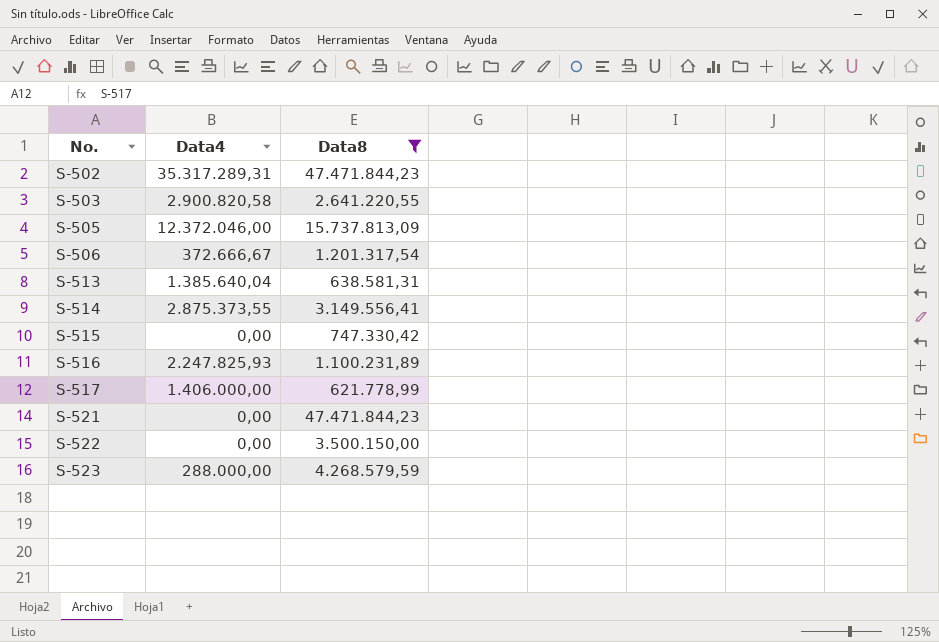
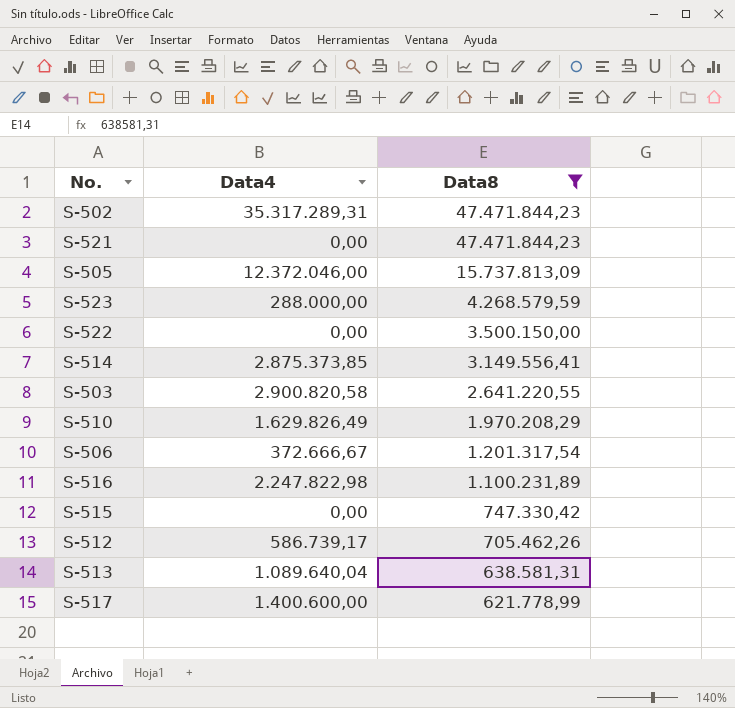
row order: No. ascending -> Data8 descending
S-514 | Data4: 2.875.373,55 -> 2.875.373,85
row S-510: none -> 1.629.826,49 | 1.970.208,29
S-516 | Data4: 2.247.825,93 -> 2.247.822,98
row S-512: none -> 586.739,17 | 705.462,26
S-513 | Data4: 1.385.640,04 -> 1.089.640,04
S-517 | Data4: 1.406.000,00 -> 1.400.600,00

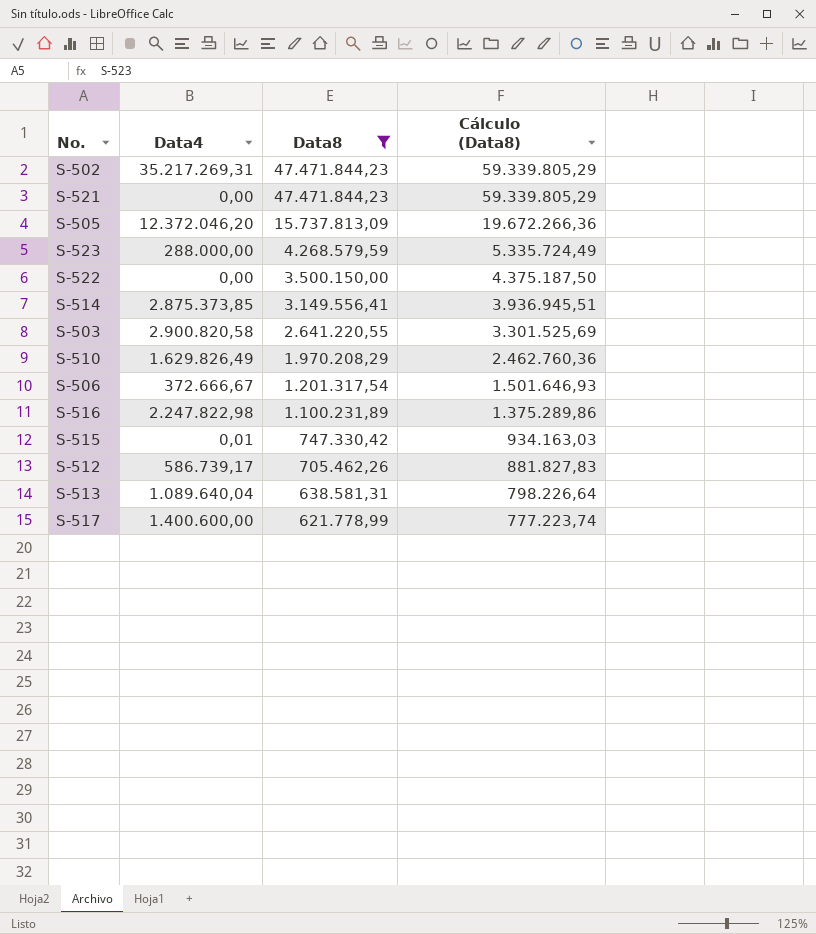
column Cálculo (Data8) | formula: none -> [Data8] * 1,25
S-502 | Data4: 35.317.289,31 -> 35.217.269,31
S-505 | Data4: 12.372.046,00 -> 12.372.046,20
S-515 | Data4: 0,00 -> 0,01

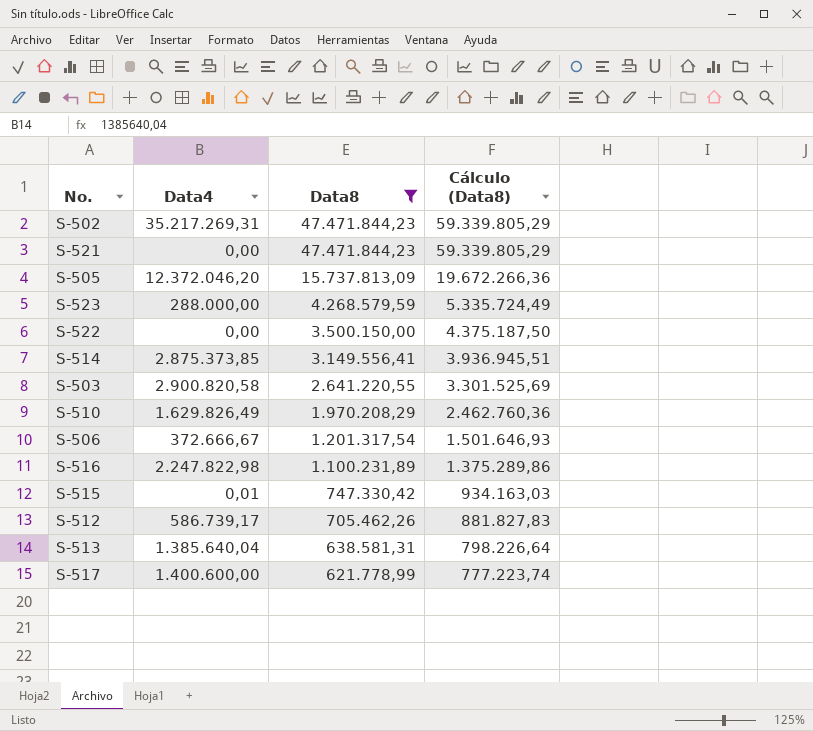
S-513 | Data4: 1.089.640,04 -> 1.385.640,04

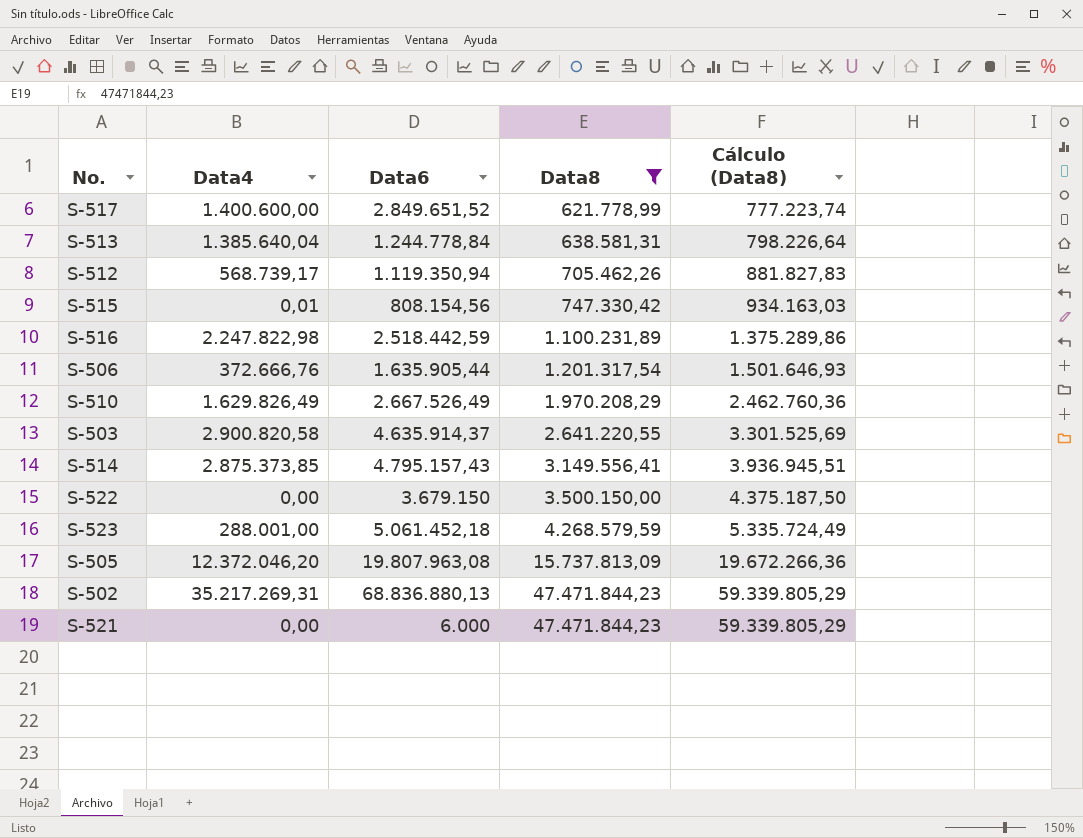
row order: Data8 descending -> Data8 ascending
column Data6 | position: none -> 3
S-512 | Data4: 586.739,17 -> 568.739,17
S-506 | Data4: 372.666,67 -> 372.666,76
S-523 | Data4: 288.000,00 -> 288.001,00

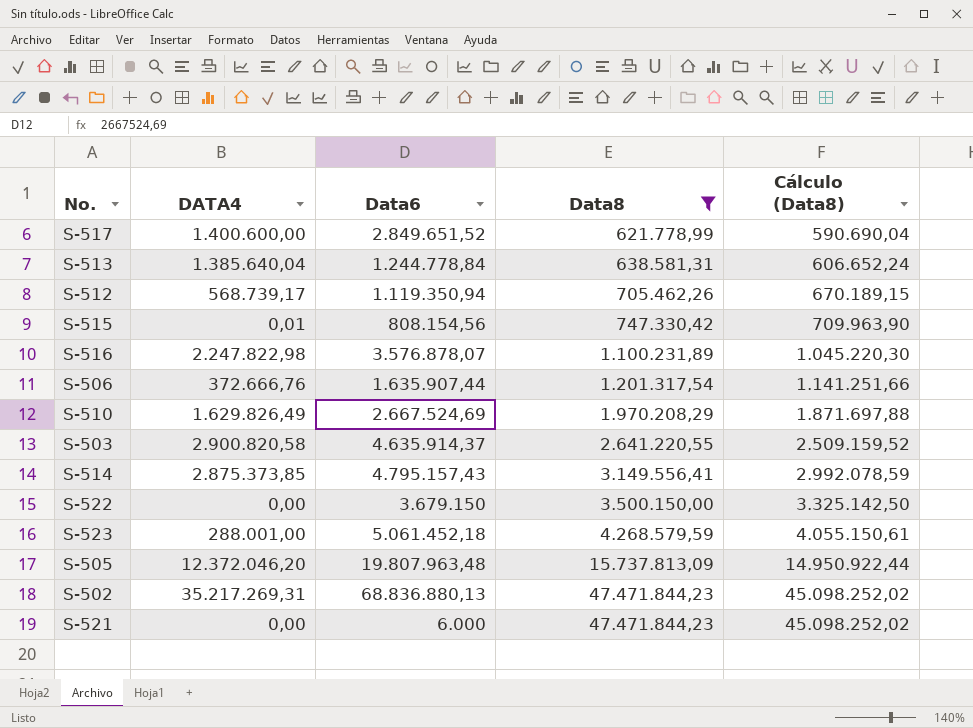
column name: Data4 -> DATA4
column Cálculo (Data8) | formula: [Data8] * 1,25 -> [Data8] * 0,95
S-516 | Data6: 2.518.442,59 -> 3.576.878,07
S-506 | Data6: 1.635.905,44 -> 1.635.907,44
S-510 | Data6: 2.667.526,49 -> 2.667.524,69
S-505 | Data6: 19.807.963,08 -> 19.807.963,48

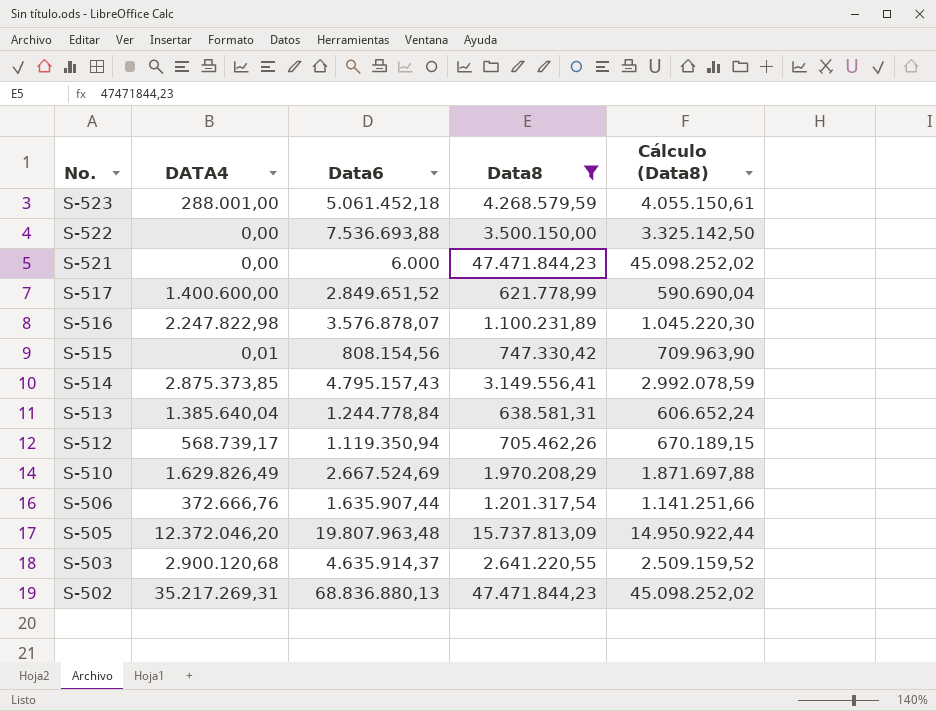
row order: Data8 ascending -> No. descending
S-522 | Data6: 3.679.150 -> 7.536.693,88
S-503 | DATA4: 2.900.820,58 -> 2.900.120,68

